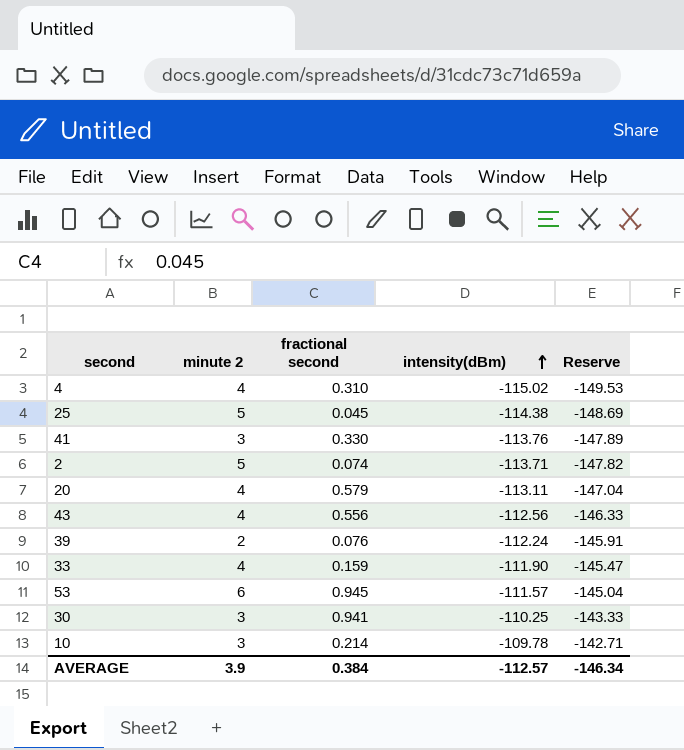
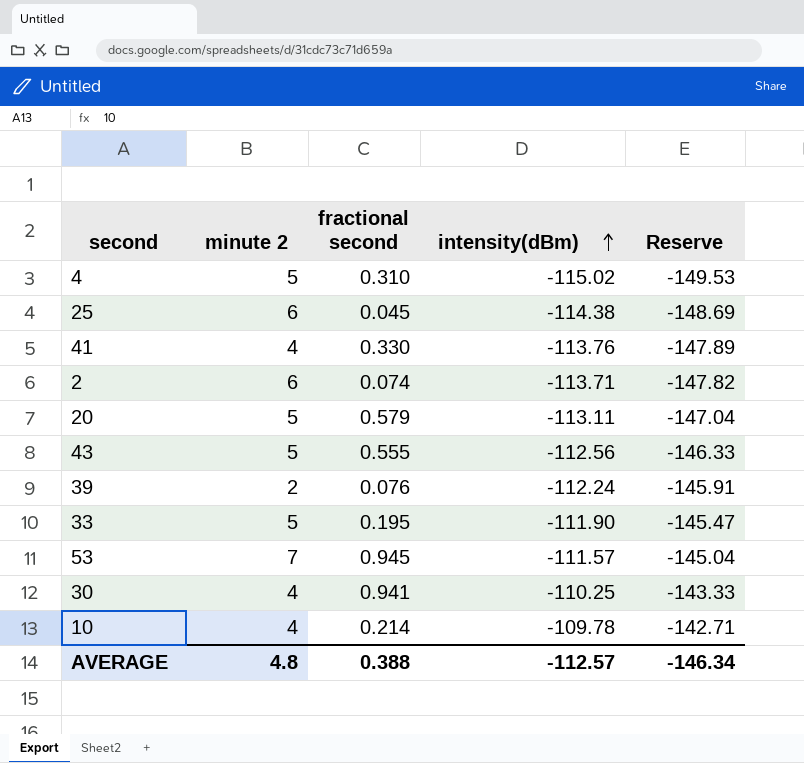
4 | minute 2: 4 -> 5
25 | minute 2: 5 -> 6
41 | minute 2: 3 -> 4
2 | minute 2: 5 -> 6
20 | minute 2: 4 -> 5
43 | minute 2: 4 -> 5
43 | fractional second: 0.556 -> 0.555
33 | minute 2: 4 -> 5
33 | fractional second: 0.159 -> 0.195
53 | minute 2: 6 -> 7
30 | minute 2: 3 -> 4
10 | minute 2: 3 -> 4
AVERAGE | minute 2: 3.9 -> 4.8
AVERAGE | fractional second: 0.384 -> 0.388

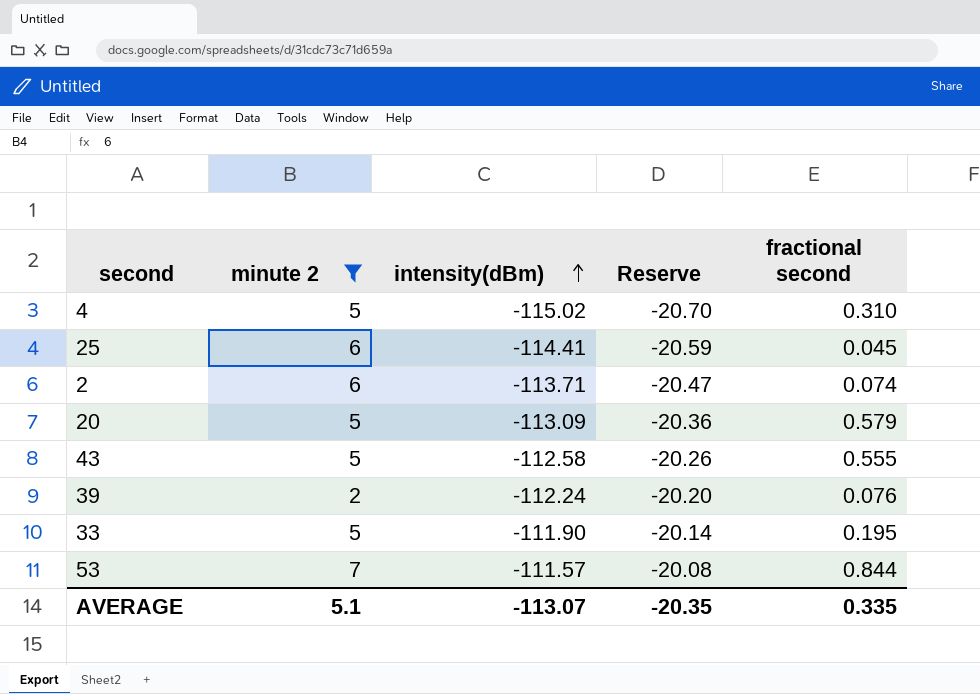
filter: none -> minute 2 != 4
column Reserve | formula: [intensity(dBm)] * 1.3 -> [intensity(dBm)] * 0.18
column fractional second | position: 3 -> 5
25 | intensity(dBm): -114.38 -> -114.41
20 | intensity(dBm): -113.11 -> -113.09
43 | intensity(dBm): -112.56 -> -112.58
53 | fractional second: 0.945 -> 0.844
AVERAGE | minute 2: 4.8 -> 5.1
AVERAGE | intensity(dBm): -112.57 -> -113.07
AVERAGE | Reserve: -146.34 -> -20.35
AVERAGE | fractional second: 0.388 -> 0.335

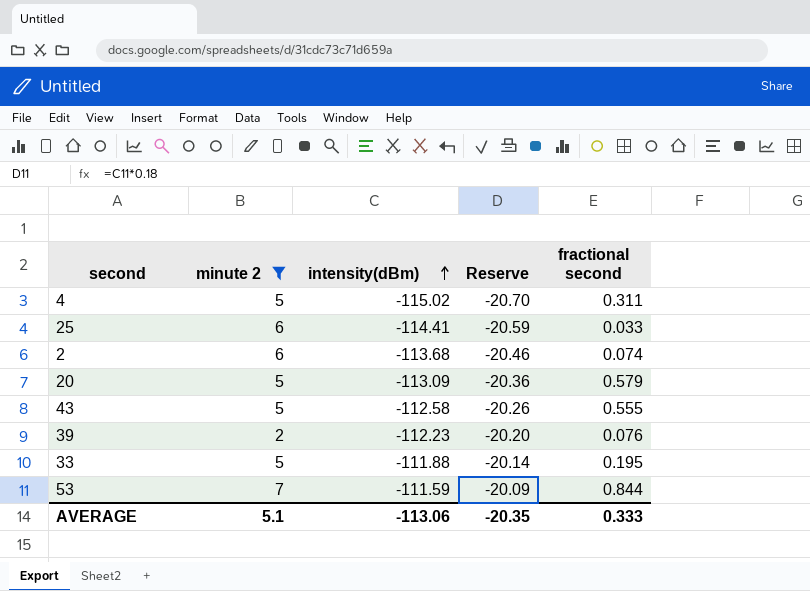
4 | fractional second: 0.310 -> 0.311
25 | fractional second: 0.045 -> 0.033
2 | intensity(dBm): -113.71 -> -113.68
2 | Reserve: -20.47 -> -20.46
39 | intensity(dBm): -112.24 -> -112.23
33 | intensity(dBm): -111.90 -> -111.88
53 | intensity(dBm): -111.57 -> -111.59
53 | Reserve: -20.08 -> -20.09
AVERAGE | intensity(dBm): -113.07 -> -113.06
AVERAGE | fractional second: 0.335 -> 0.333

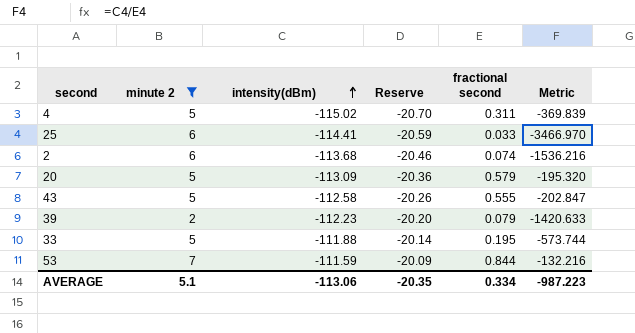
column Metric | formula: none -> [intensity(dBm)] / [fractional second]
39 | fractional second: 0.076 -> 0.079
AVERAGE | fractional second: 0.333 -> 0.334

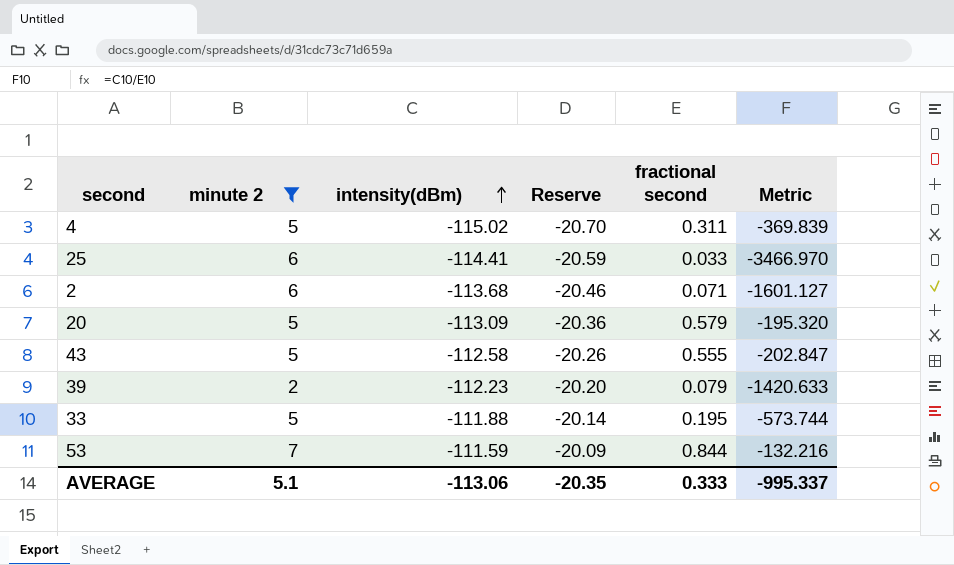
2 | fractional second: 0.074 -> 0.071
2 | Metric: -1536.216 -> -1601.127
AVERAGE | fractional second: 0.334 -> 0.333
AVERAGE | Metric: -987.223 -> -995.337

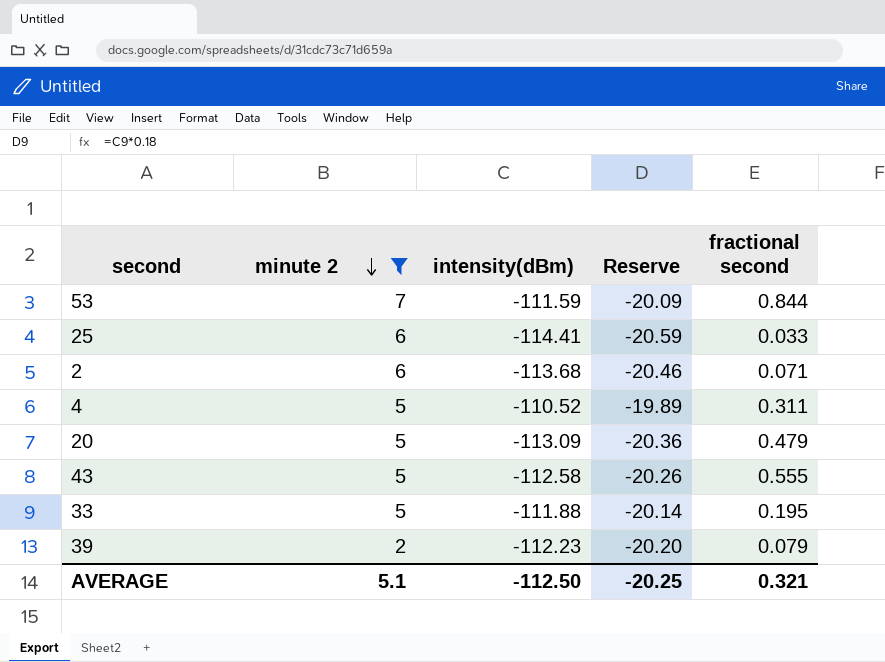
row order: intensity(dBm) ascending -> minute 2 descending
column Metric | formula: [intensity(dBm)] / [fractional second] -> none
4 | intensity(dBm): -115.02 -> -110.52
4 | Reserve: -20.70 -> -19.89
20 | fractional second: 0.579 -> 0.479
AVERAGE | intensity(dBm): -113.06 -> -112.50
AVERAGE | Reserve: -20.35 -> -20.25
AVERAGE | fractional second: 0.333 -> 0.321

